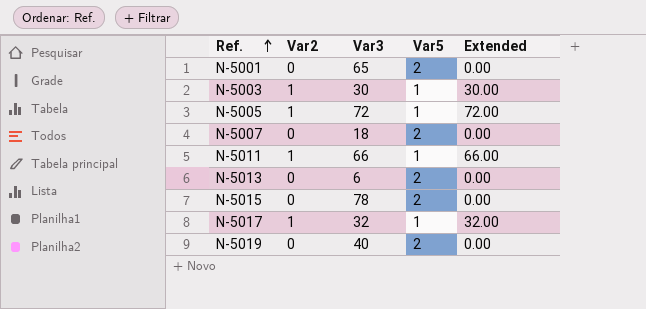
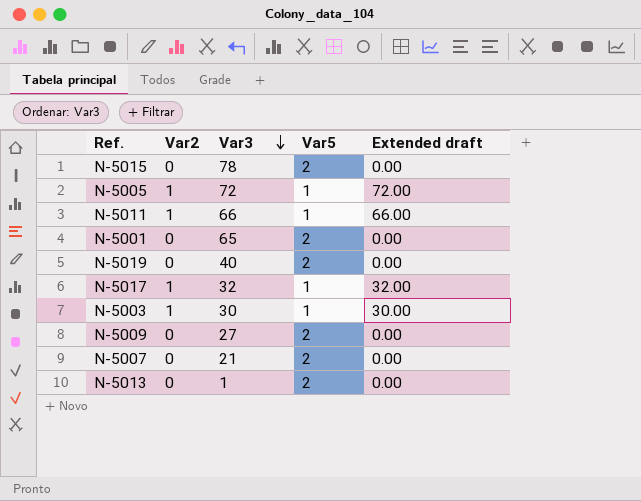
row order: Ref. ascending -> Var3 descending
column name: Extended -> Extended draft
row N-5009: none -> 0 | 27 | 2 | 0.00
N-5007 | Var3: 18 -> 21
N-5013 | Var3: 6 -> 1

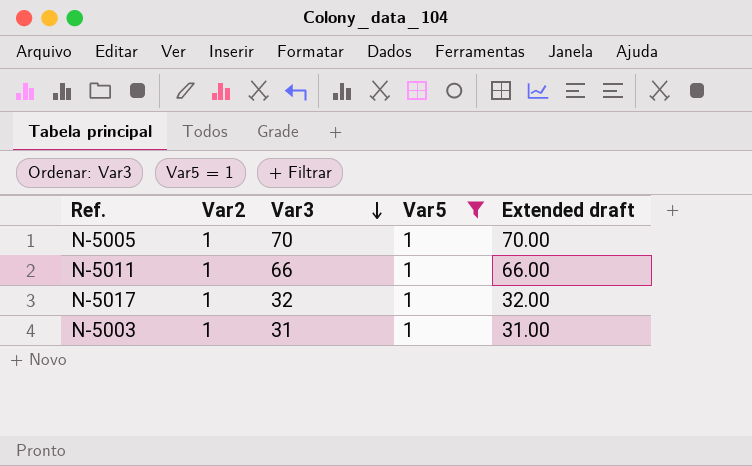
filter: none -> Var5 = 1
N-5005 | Var3: 72 -> 70
N-5005 | Extended draft: 72.00 -> 70.00
N-5003 | Var3: 30 -> 31
N-5003 | Extended draft: 30.00 -> 31.00

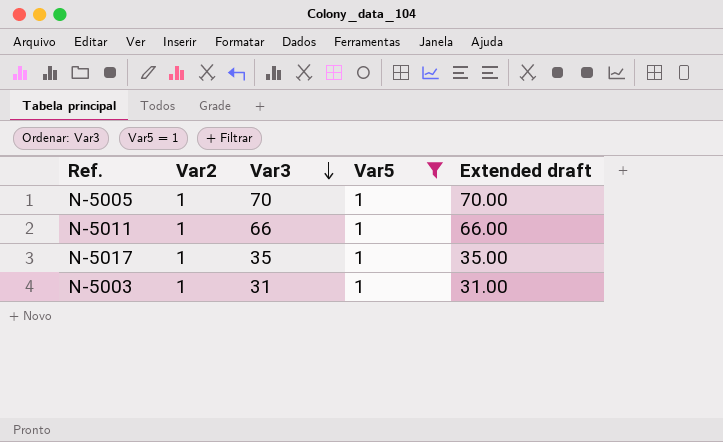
N-5017 | Var3: 32 -> 35
N-5017 | Extended draft: 32.00 -> 35.00

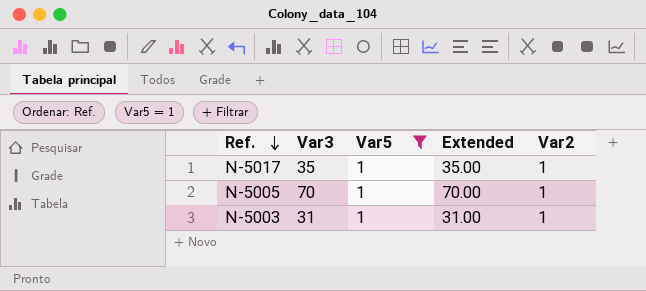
row order: Var3 descending -> Ref. descending
column name: Extended draft -> Extended
column Var2 | position: 2 -> 5
row N-5011: 1 | 66 | 1 | 66.00 -> none

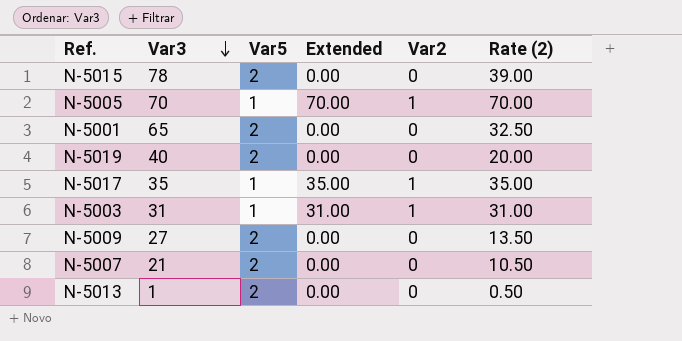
filter: Var5 = 1 -> none
row order: Ref. descending -> Var3 descending
column Rate (2) | formula: none -> [Var3] / [Var5]

